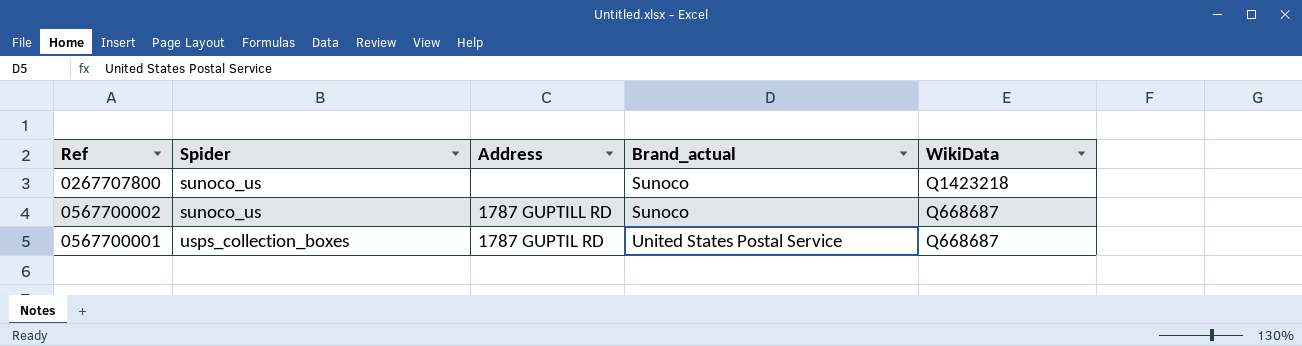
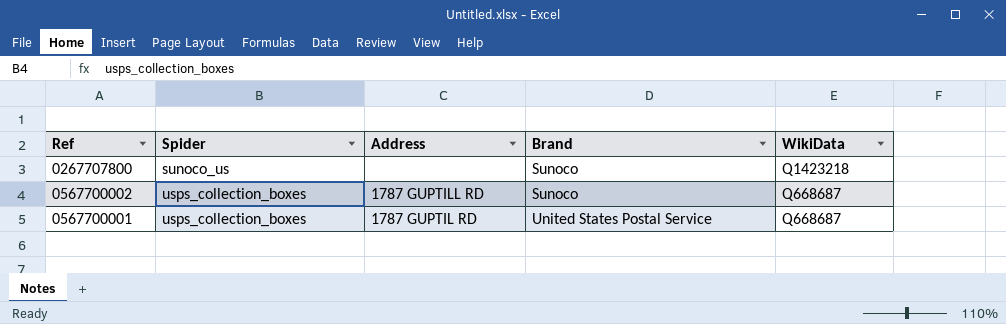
column name: Brand_actual -> Brand
0567700002 | Spider: sunoco_us -> usps_collection_boxes

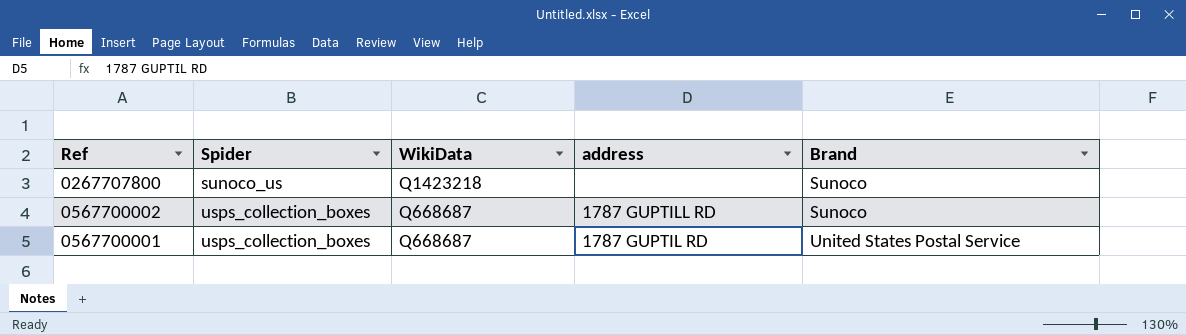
column WikiData | position: 5 -> 3
column name: Address -> address

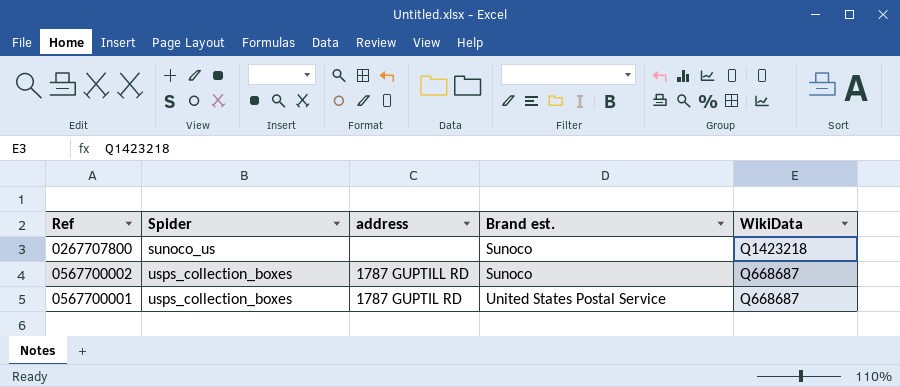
column name: Brand -> Brand est.
column WikiData | position: 3 -> 5

